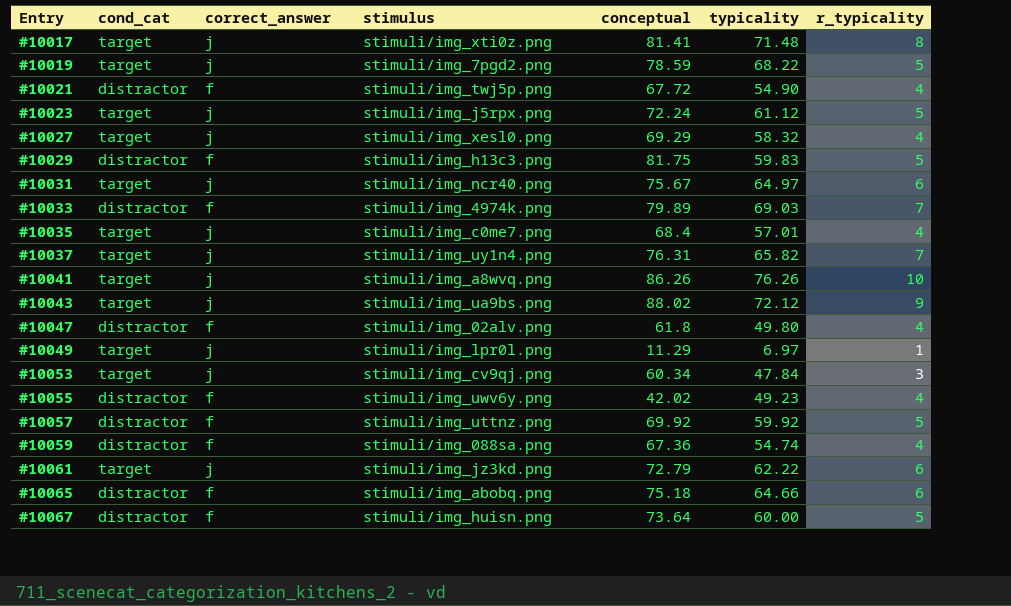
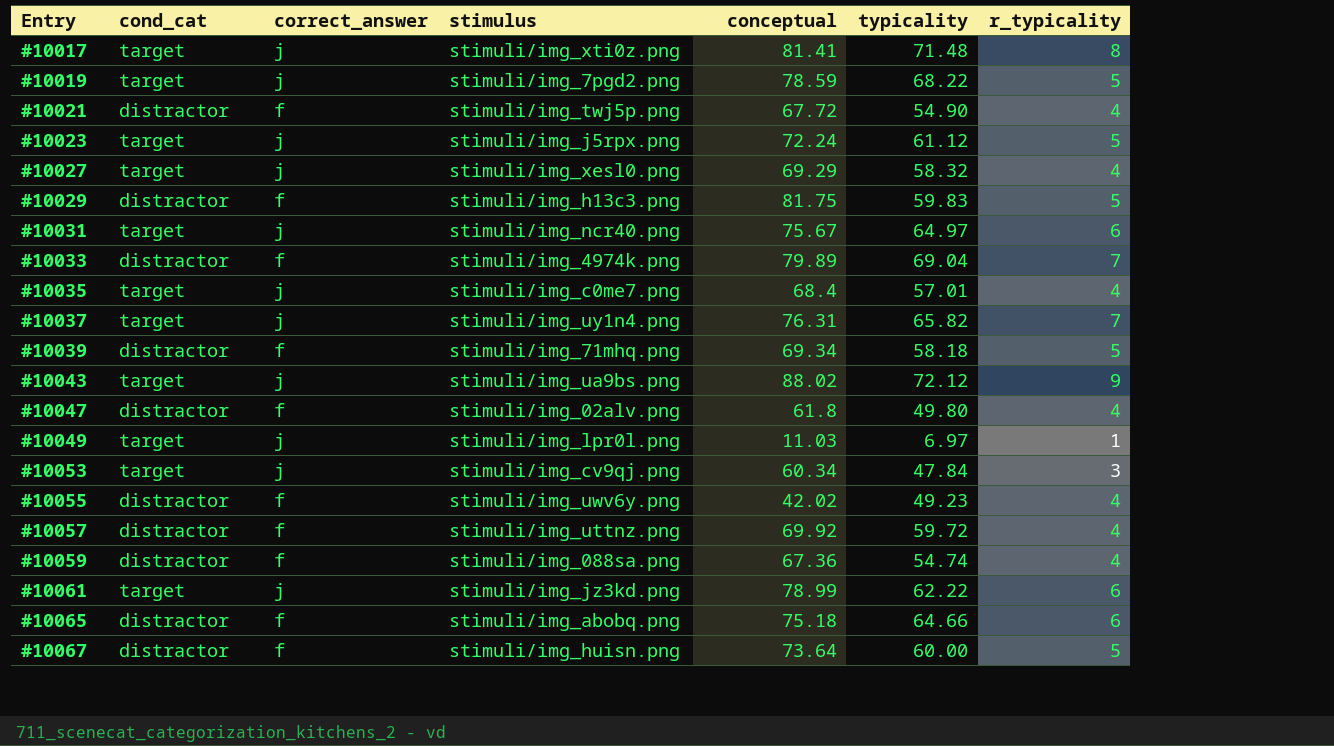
row #10041: target | j | stimuli/img_a8wvq.png | 86.26 | 76.26 | 10 -> none
#10033 | typicality: 69.03 -> 69.04
row #10039: none -> distractor | f | stimuli/img_71mhq.png | 69.34 | 58.18 | 5
#10049 | conceptual: 11.29 -> 11.03
#10057 | typicality: 59.92 -> 59.72
#10057 | r_typicality: 5 -> 4
#10061 | conceptual: 72.79 -> 78.99

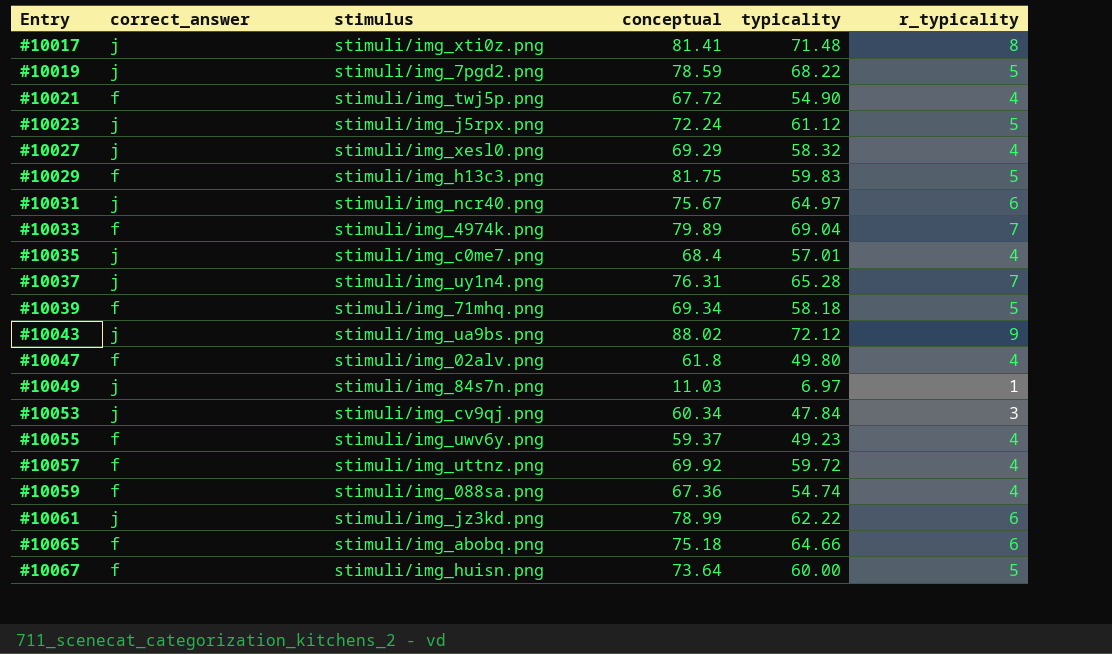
column cond_cat | position: 2 -> none
#10037 | typicality: 65.82 -> 65.28
#10049 | stimulus: stimuli/img_lpr0l.png -> stimuli/img_84s7n.png
#10055 | conceptual: 42.02 -> 59.37

